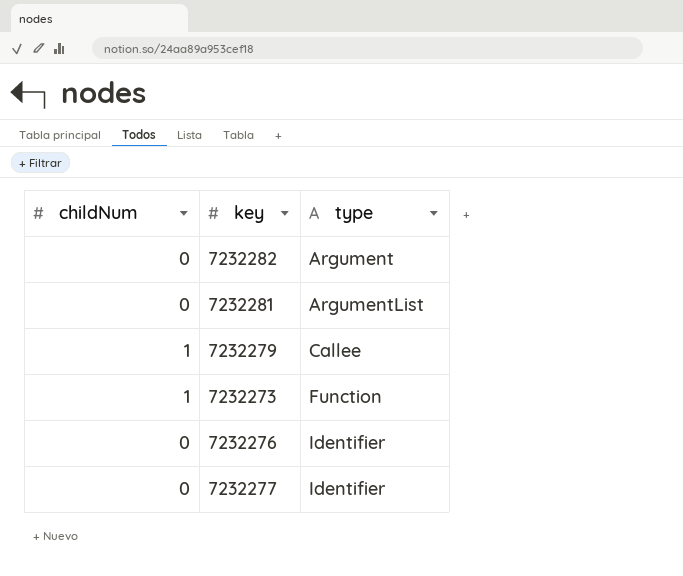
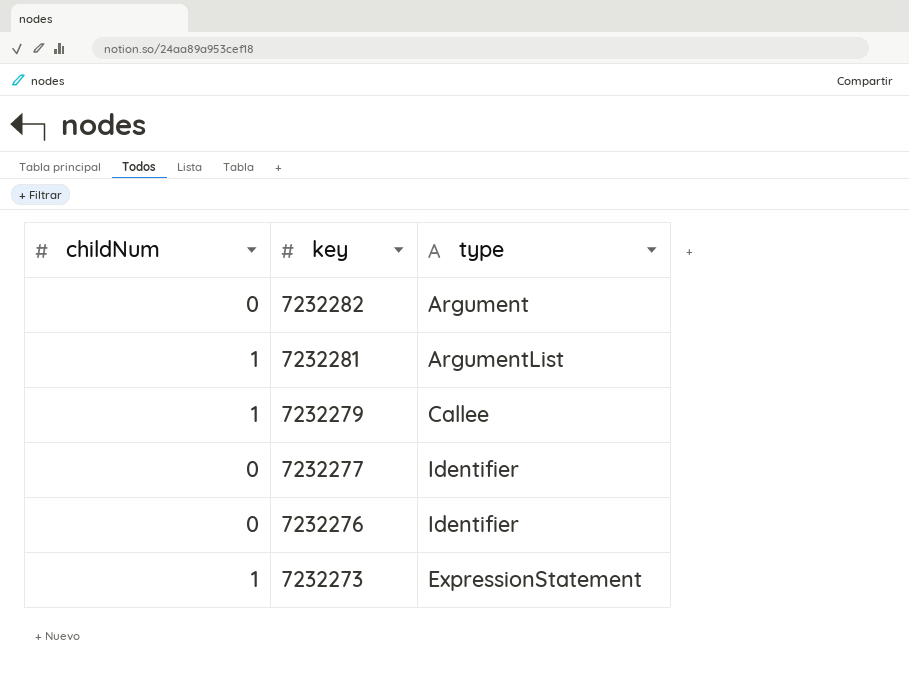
row order: type ascending -> key descending
7232281 | childNum: 0 -> 1
7232273 | type: Function -> ExpressionStatement

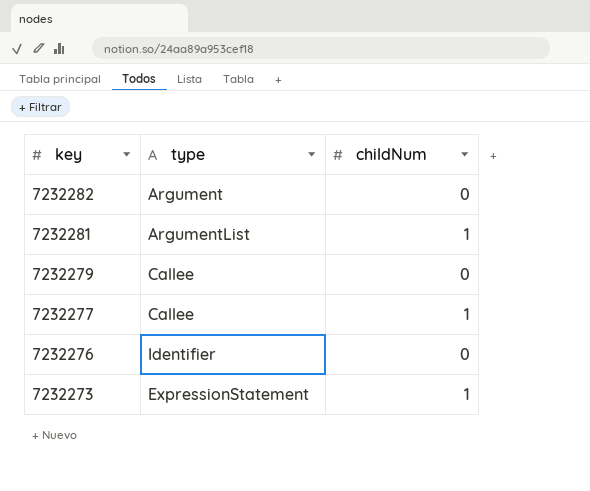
column childNum | position: 1 -> 3
7232279 | childNum: 1 -> 0
7232277 | type: Identifier -> Callee
7232277 | childNum: 0 -> 1

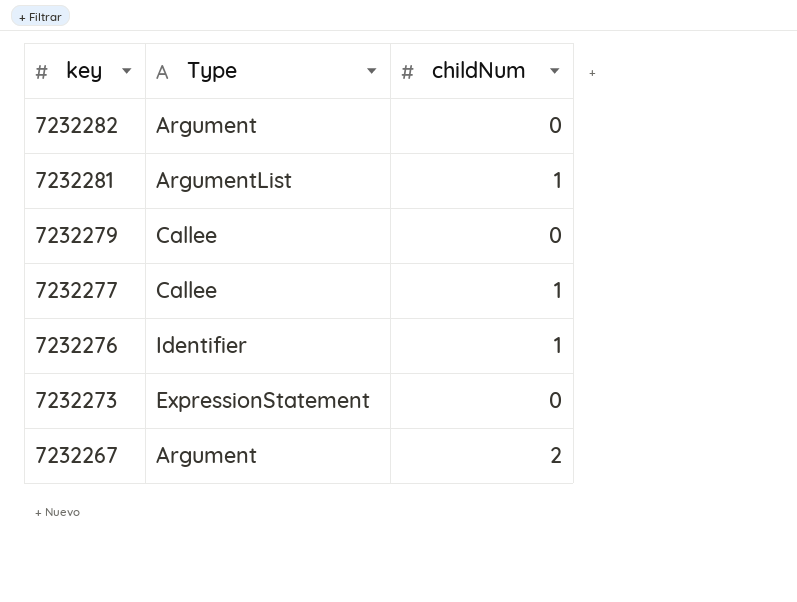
column name: type -> Type
7232276 | childNum: 0 -> 1
7232273 | childNum: 1 -> 0
row 7232267: none -> Argument | 2

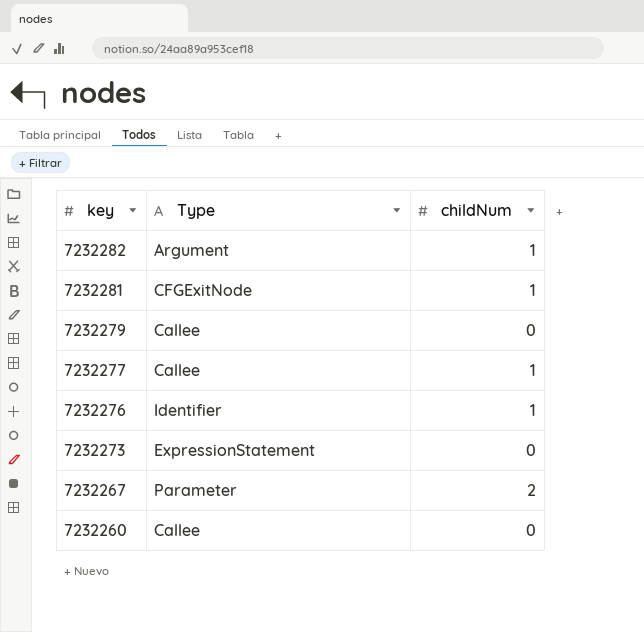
7232282 | childNum: 0 -> 1
7232281 | Type: ArgumentList -> CFGExitNode
7232267 | Type: Argument -> Parameter
row 7232260: none -> Callee | 0

